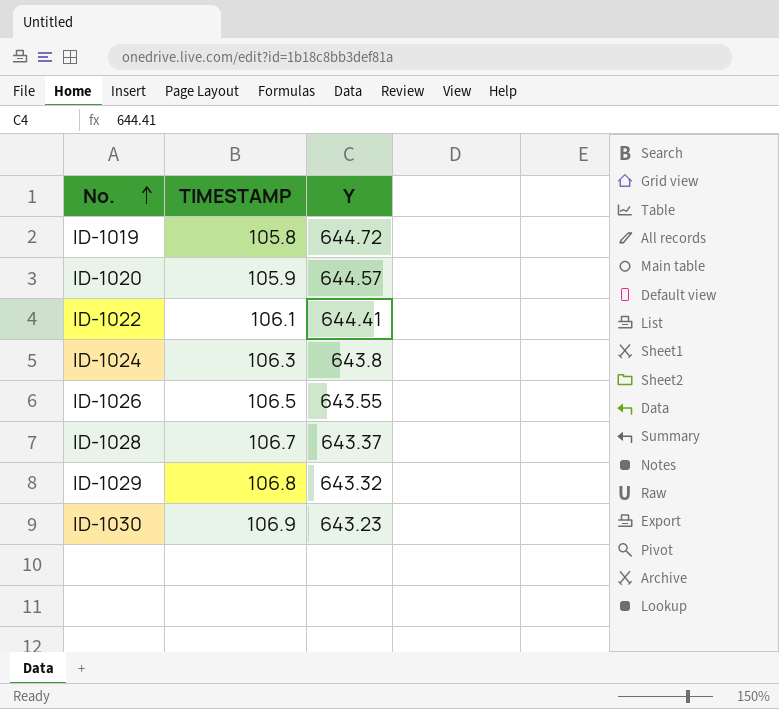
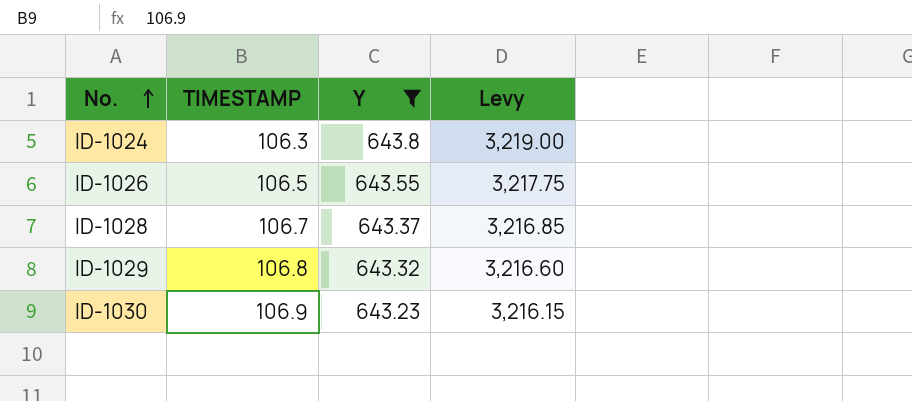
filter: none -> Y <= 643.8
column Levy | formula: none -> [Y] * 5

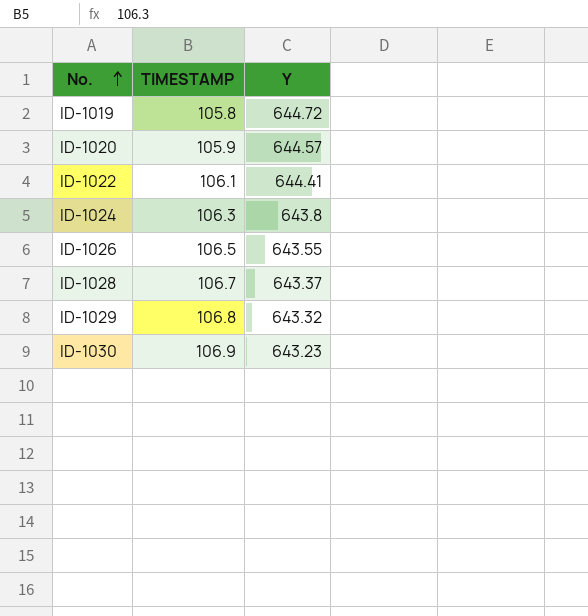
filter: Y <= 643.8 -> none
column Levy | formula: [Y] * 5 -> none

